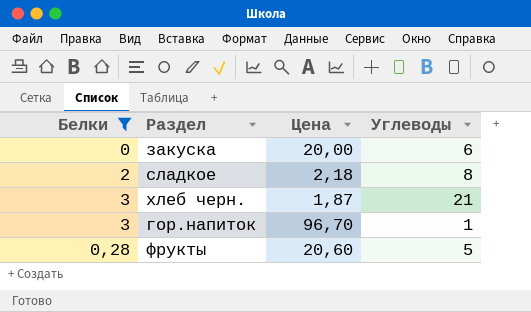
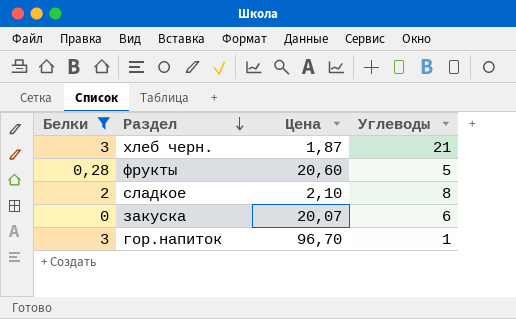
row order: none -> Раздел descending
сладкое | Цена: 2,18 -> 2,10
закуска | Цена: 20,00 -> 20,07

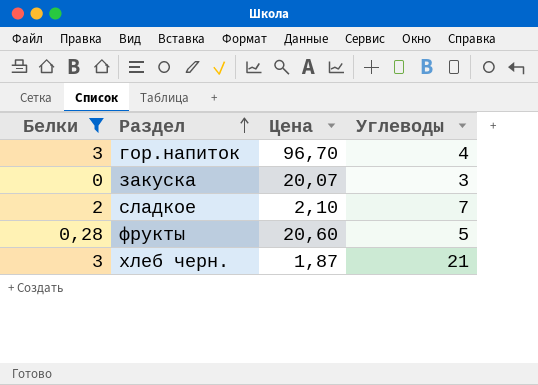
row order: Раздел descending -> Раздел ascending
гор.напиток | Углеводы: 1 -> 4
закуска | Углеводы: 6 -> 3
сладкое | Углеводы: 8 -> 7

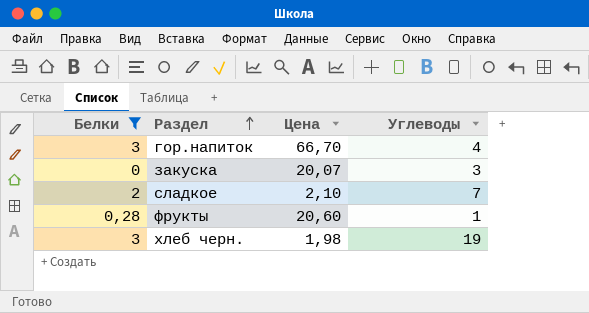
гор.напиток | Цена: 96,70 -> 66,70
фрукты | Углеводы: 5 -> 1
хлеб черн. | Цена: 1,87 -> 1,98
хлеб черн. | Углеводы: 21 -> 19

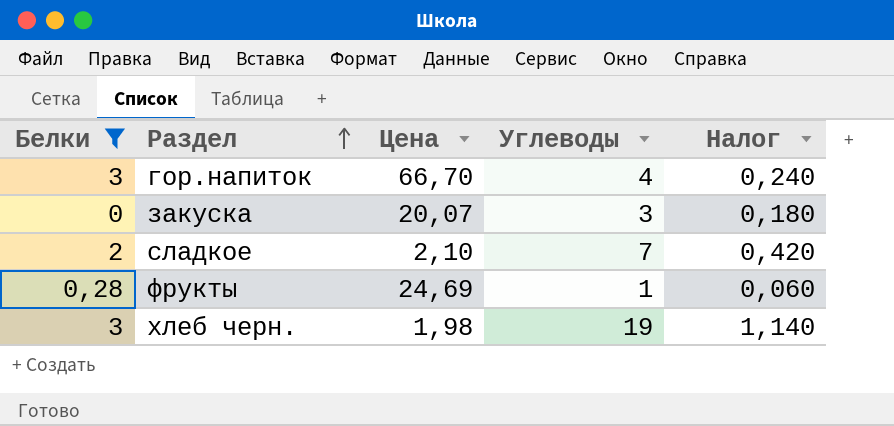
column Налог | formula: none -> [Углеводы] * 0,06
фрукты | Цена: 20,60 -> 24,69

